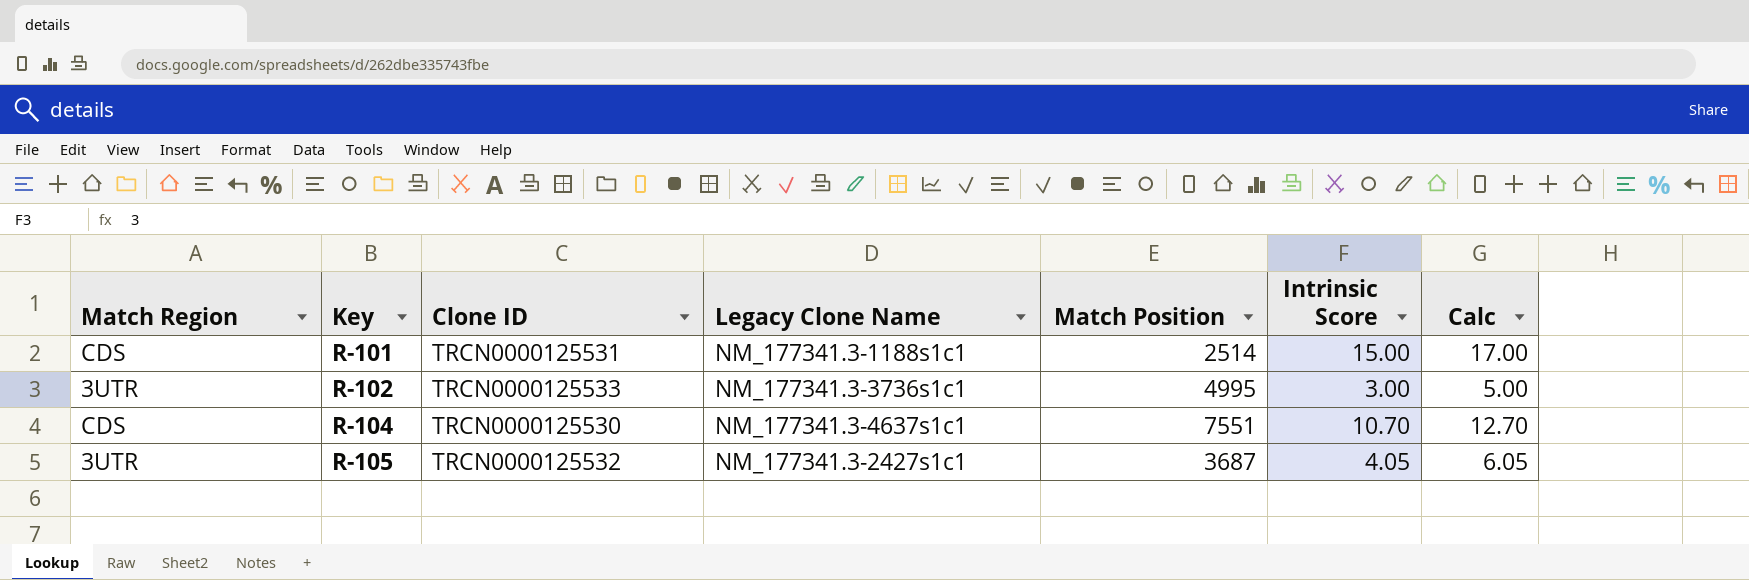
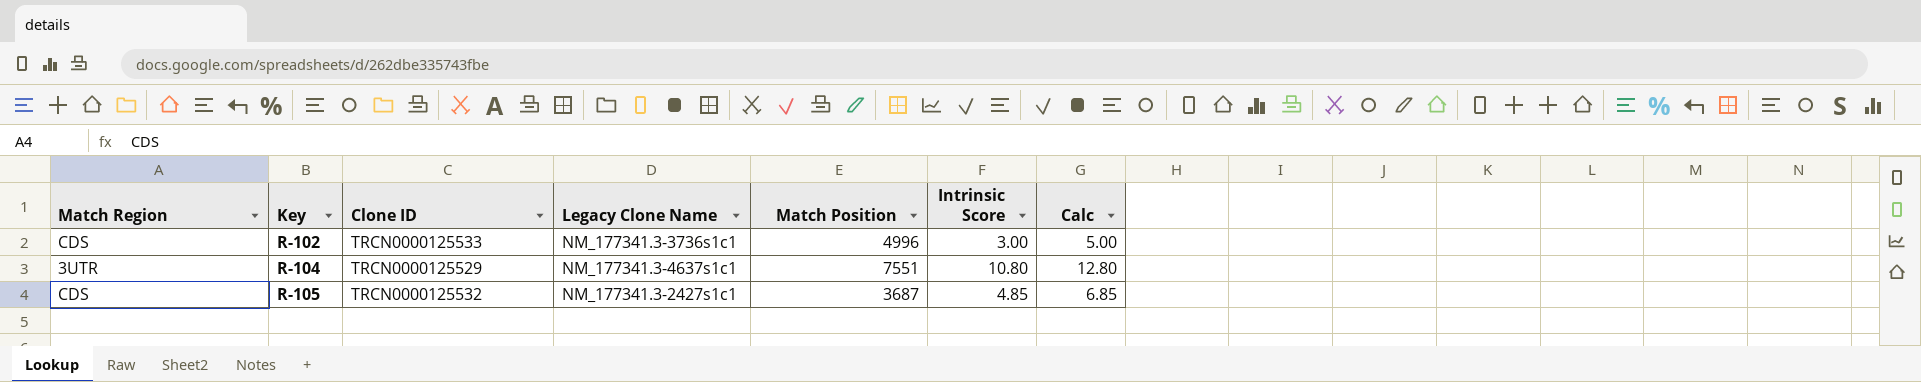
row R-101: CDS | TRCN0000125531 | NM_177341.3-1188s1c1 | 2514 | 15.00 | 17.00 -> none
R-102 | Match Region: 3UTR -> CDS
R-102 | Match Position: 4995 -> 4996
R-104 | Match Region: CDS -> 3UTR
R-104 | Clone ID: TRCN0000125530 -> TRCN0000125529
R-104 | Intrinsic Score: 10.70 -> 10.80
R-104 | Calc: 12.70 -> 12.80
R-105 | Match Region: 3UTR -> CDS
R-105 | Intrinsic Score: 4.05 -> 4.85
R-105 | Calc: 6.05 -> 6.85

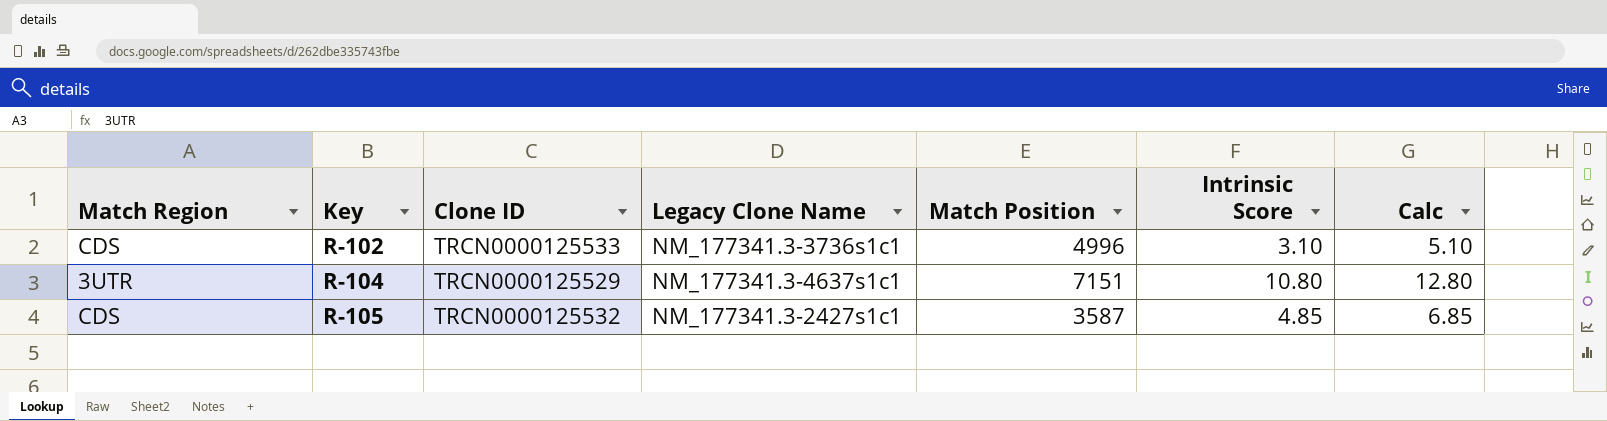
R-102 | Intrinsic Score: 3.00 -> 3.10
R-102 | Calc: 5.00 -> 5.10
R-104 | Match Position: 7551 -> 7151
R-105 | Match Position: 3687 -> 3587

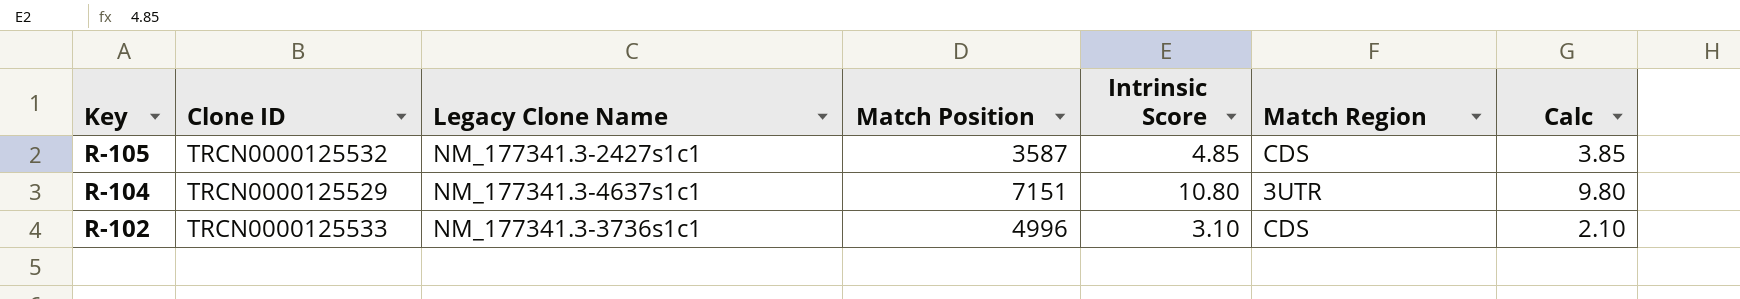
row order: Key ascending -> Key descending
column Match Region | position: 1 -> 6
column Calc | formula: [Intrinsic Score] + 2 -> [Intrinsic Score] - 1

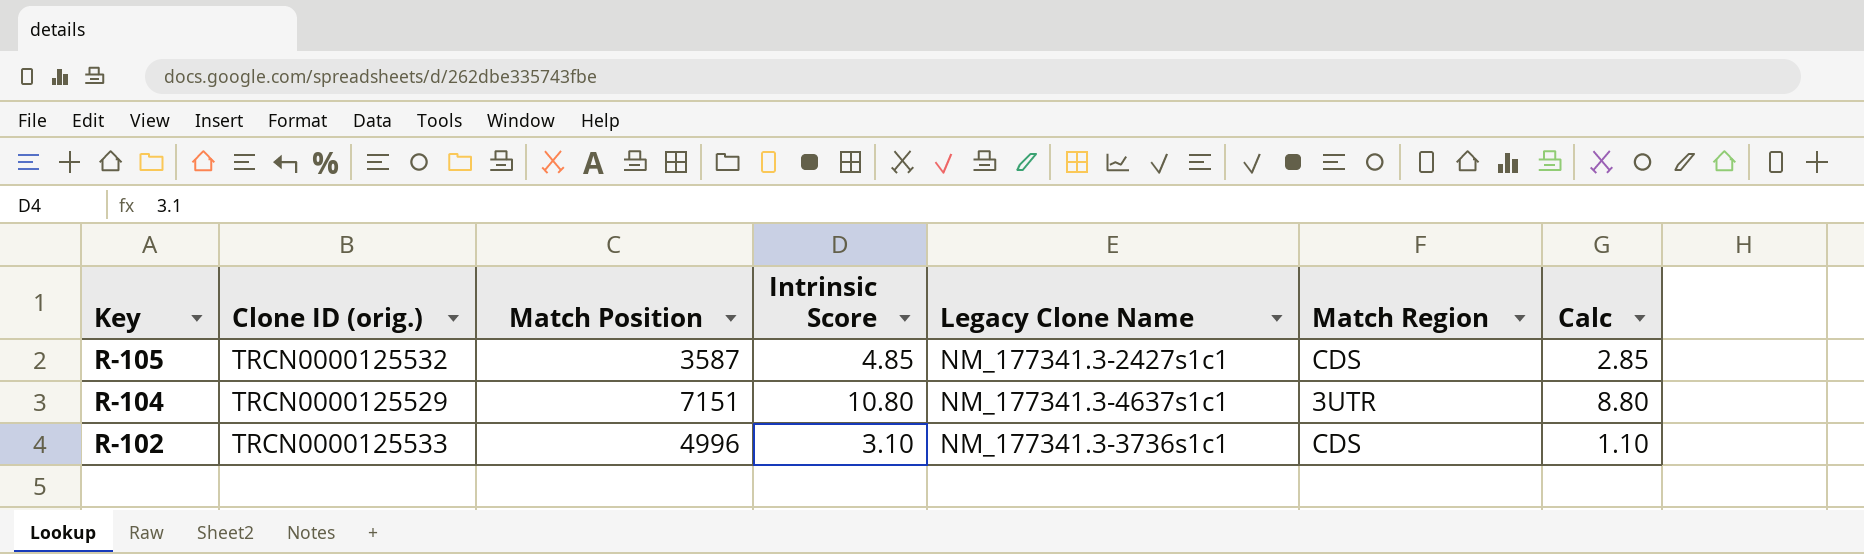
column name: Clone ID -> Clone ID (orig.)
column Legacy Clone Name | position: 3 -> 5
column Calc | formula: [Intrinsic Score] - 1 -> [Intrinsic Score] - 2

